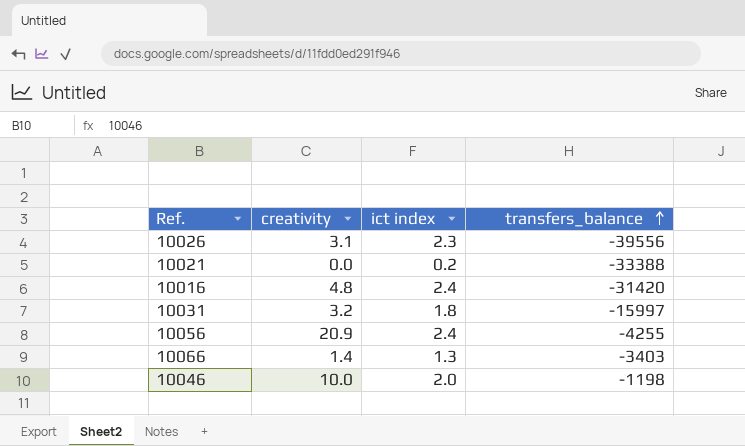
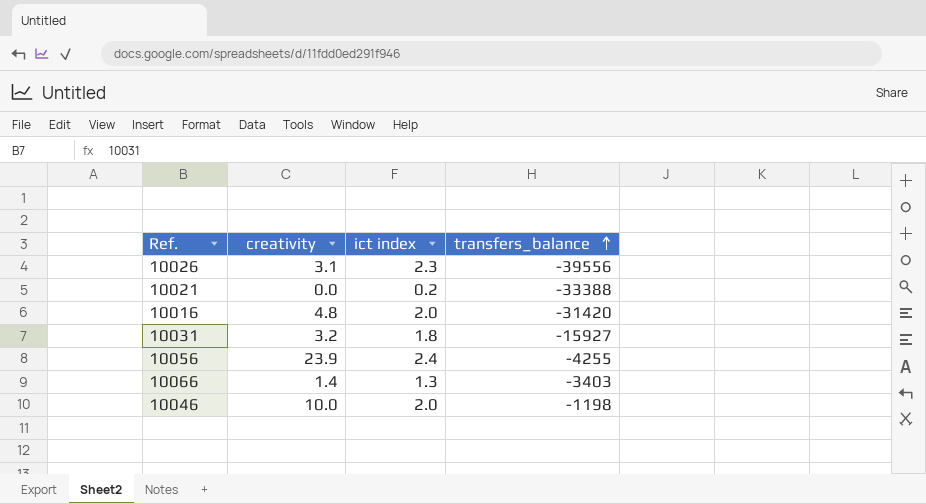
10016 | ict index: 2.4 -> 2.0
10031 | transfers_balance: -15997 -> -15927
10056 | creativity: 20.9 -> 23.9

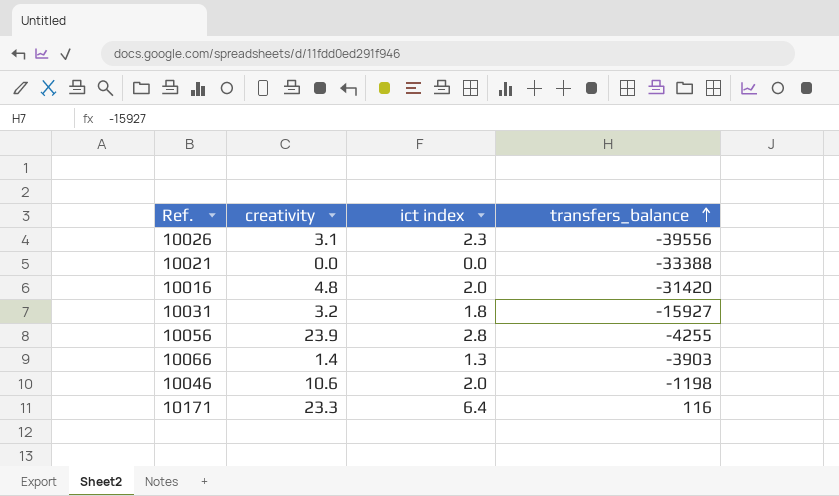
10021 | ict index: 0.2 -> 0.0
10056 | ict index: 2.4 -> 2.8
10066 | transfers_balance: -3403 -> -3903
10046 | creativity: 10.0 -> 10.6
row 10171: none -> 23.3 | 6.4 | 116

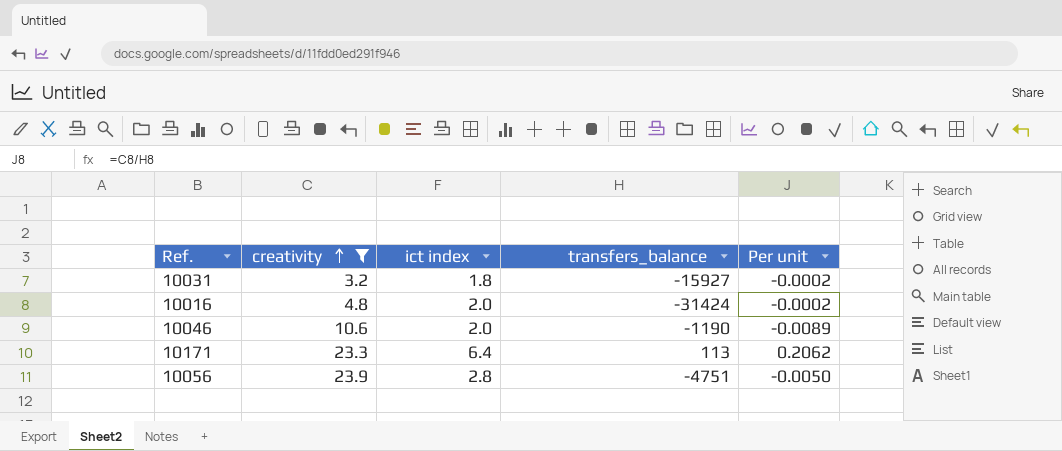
filter: none -> creativity >= 3.2
row order: transfers_balance ascending -> creativity ascending
column Per unit | formula: none -> [creativity] / [transfers_balance]
10016 | transfers_balance: -31420 -> -31424
10046 | transfers_balance: -1198 -> -1190
10171 | transfers_balance: 116 -> 113
10056 | transfers_balance: -4255 -> -4751

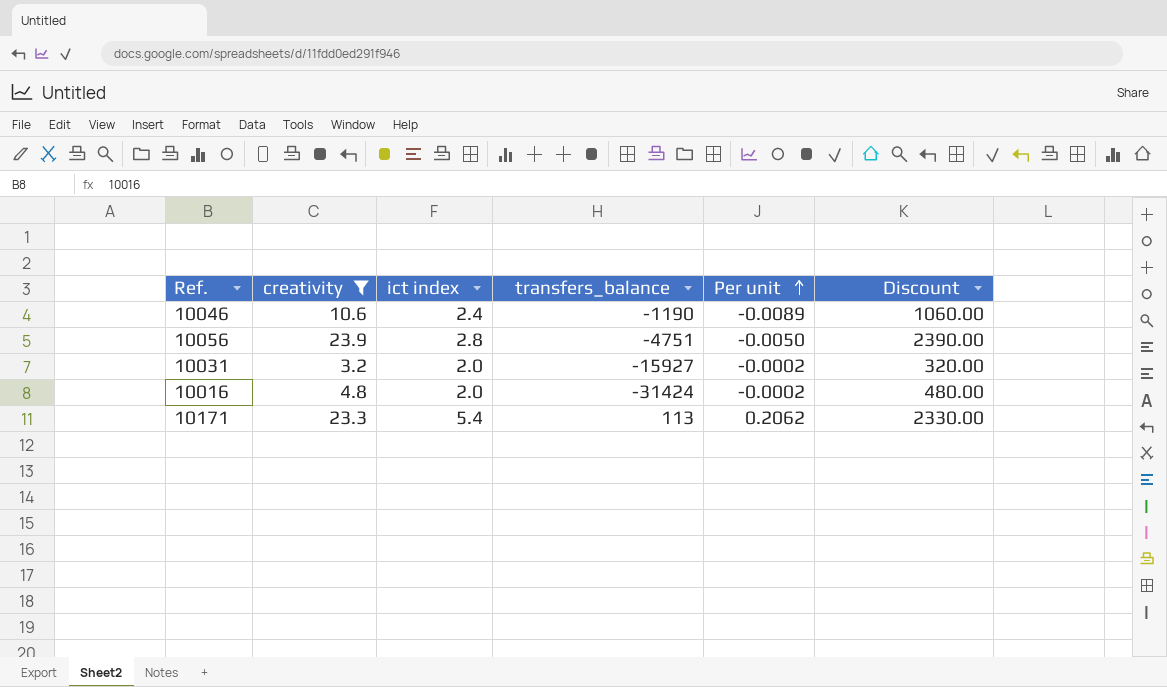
row order: creativity ascending -> Per unit ascending
column Discount | formula: none -> [creativity] * 100
10046 | ict index: 2.0 -> 2.4
10031 | ict index: 1.8 -> 2.0
10171 | ict index: 6.4 -> 5.4

